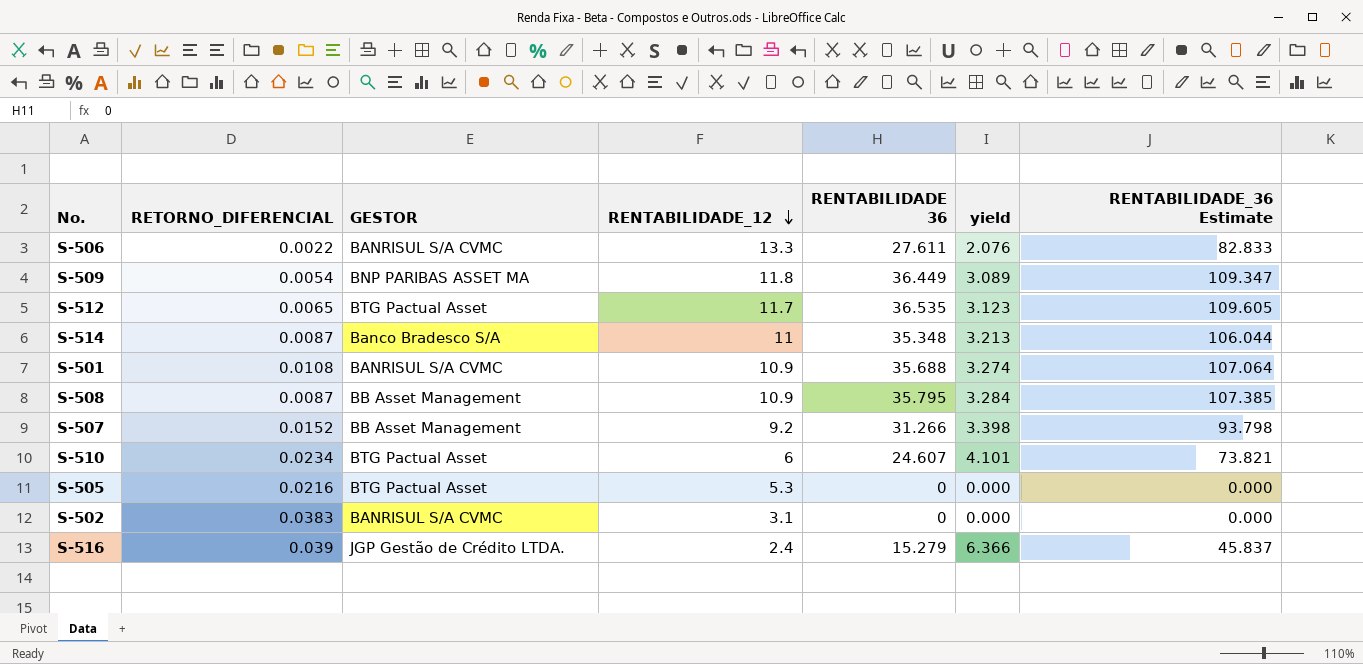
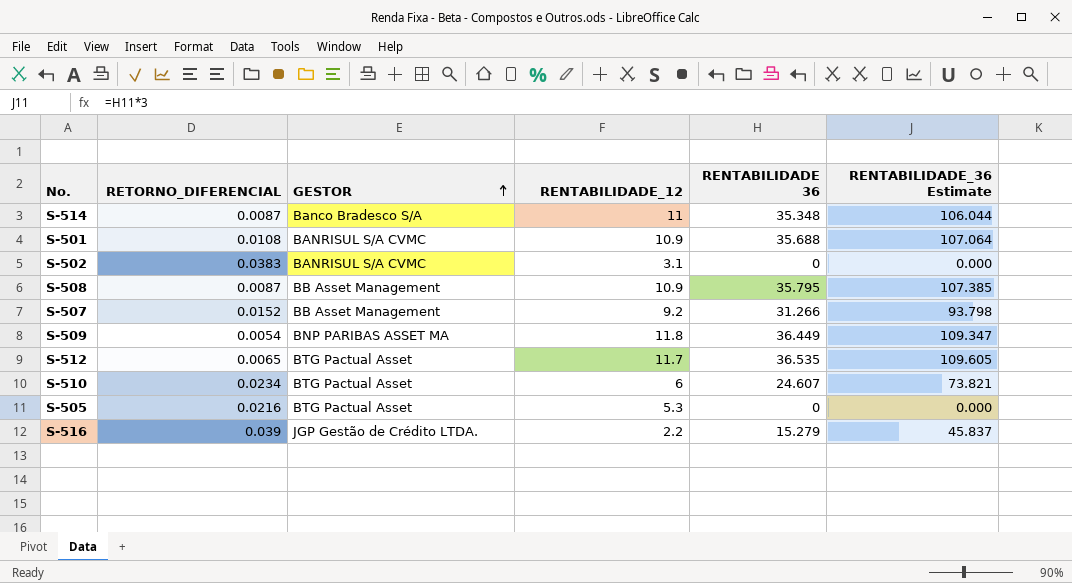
row order: RENTABILIDADE_12 descending -> GESTOR ascending
column yield | formula: [RENTABILIDADE 36] / [RENTABILIDADE_12] -> none
row S-506: 0.0022 | BANRISUL S/A CVMC | 13.3 | 27.611 | 2.076 | 82.833 -> none
S-516 | RENTABILIDADE_12: 2.4 -> 2.2

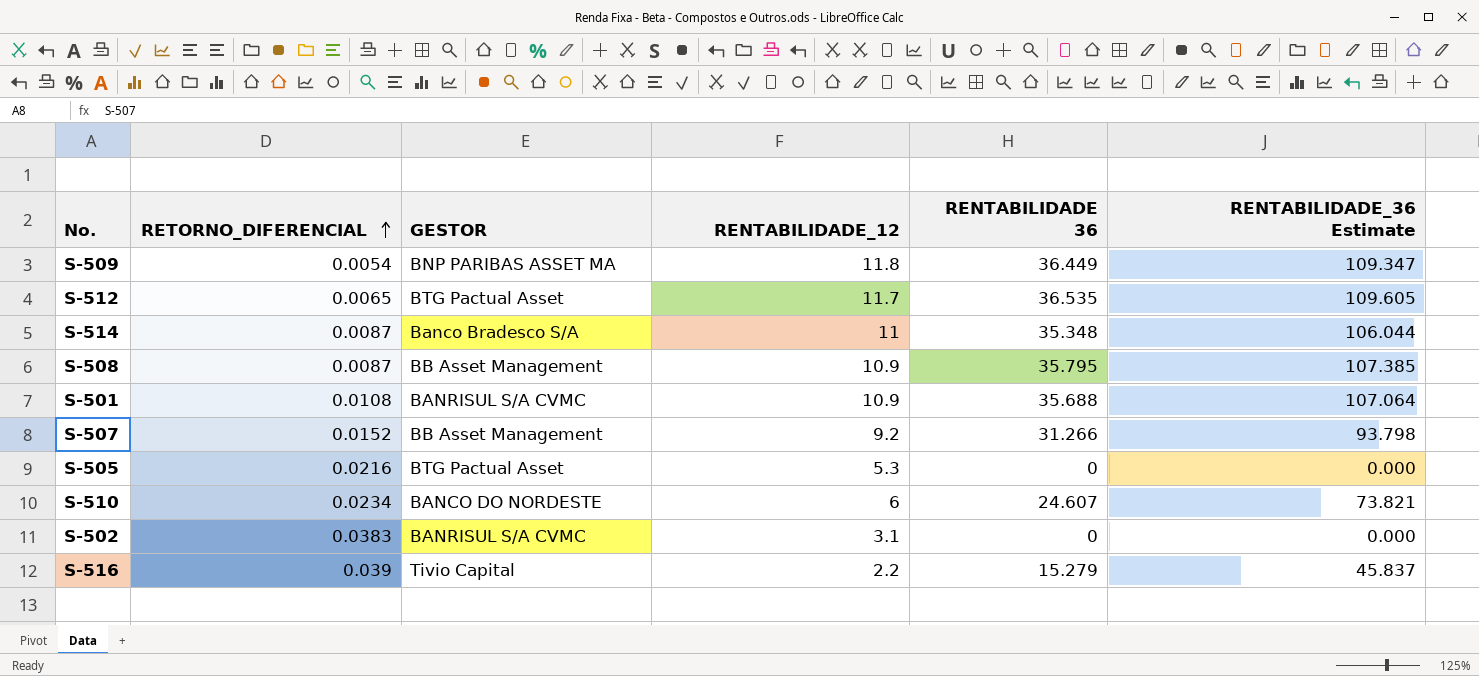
row order: GESTOR ascending -> RETORNO_DIFERENCIAL ascending
S-510 | GESTOR: BTG Pactual Asset -> BANCO DO NORDESTE
S-516 | GESTOR: JGP Gestão de Crédito LTDA. -> Tivio Capital

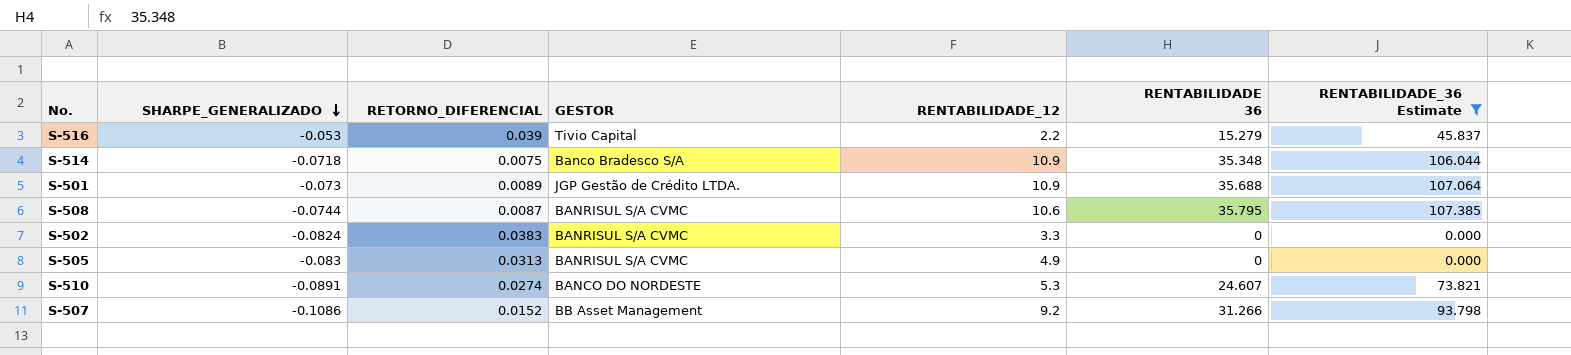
filter: none -> RENTABILIDADE_36 Estimate <= 107.385
row order: RETORNO_DIFERENCIAL ascending -> SHARPE_GENERALIZADO descending
column SHARPE_GENERALIZADO | position: none -> 2
S-514 | RETORNO_DIFERENCIAL: 0.0087 -> 0.0075
S-514 | RENTABILIDADE_12: 11 -> 10.9
S-501 | RETORNO_DIFERENCIAL: 0.0108 -> 0.0089
S-501 | GESTOR: BANRISUL S/A CVMC -> JGP Gestão de Crédito LTDA.
S-508 | GESTOR: BB Asset Management -> BANRISUL S/A CVMC
S-508 | RENTABILIDADE_12: 10.9 -> 10.6
S-502 | RENTABILIDADE_12: 3.1 -> 3.3
S-505 | RETORNO_DIFERENCIAL: 0.0216 -> 0.0313
S-505 | GESTOR: BTG Pactual Asset -> BANRISUL S/A CVMC
S-505 | RENTABILIDADE_12: 5.3 -> 4.9
S-510 | RETORNO_DIFERENCIAL: 0.0234 -> 0.0274
S-510 | RENTABILIDADE_12: 6 -> 5.3

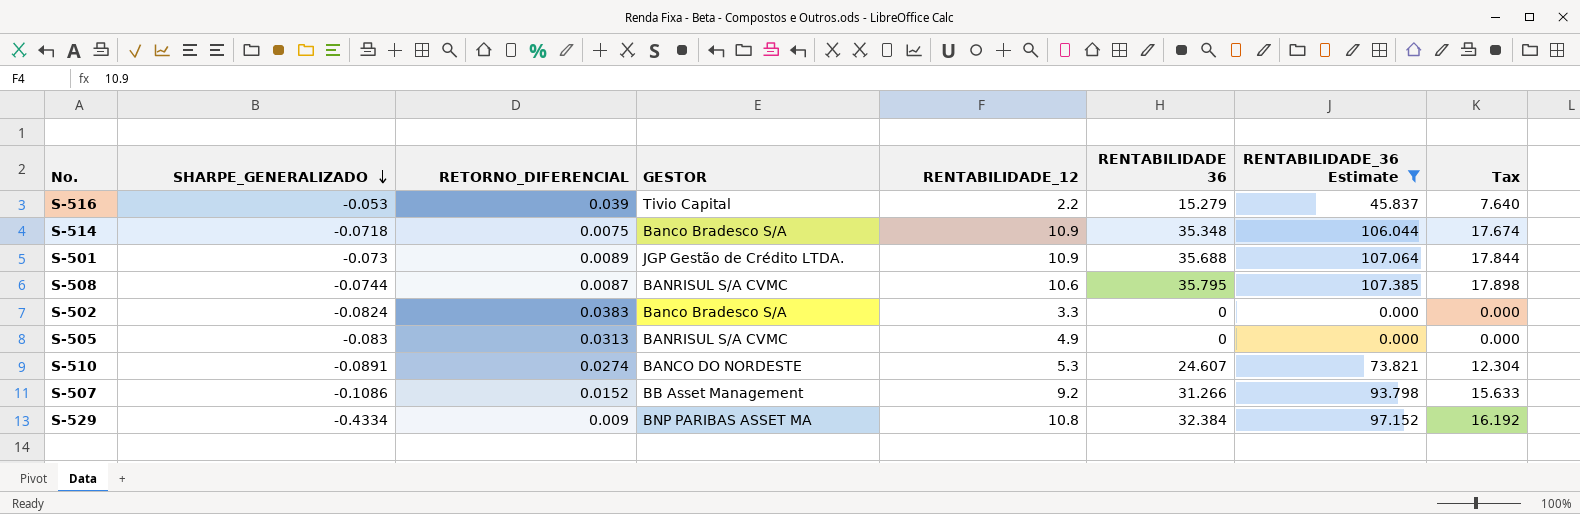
column Tax | formula: none -> [RENTABILIDADE 36] * 0.5
S-502 | GESTOR: BANRISUL S/A CVMC -> Banco Bradesco S/A
row S-529: none -> -0.4334 | 0.009 | BNP PARIBAS ASSET MA | 10.8 | 32.384 | 97.152 | 16.192

